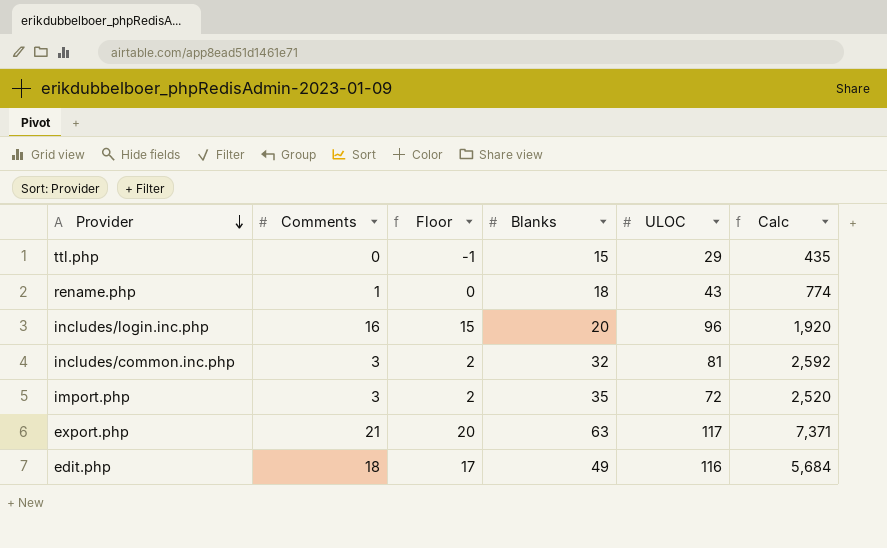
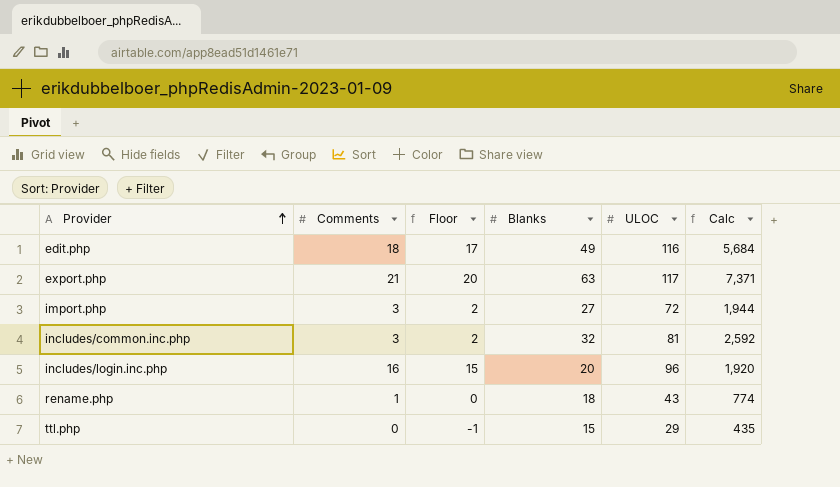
row order: Provider descending -> Provider ascending
import.php | Blanks: 35 -> 27
import.php | Calc: 2,520 -> 1,944

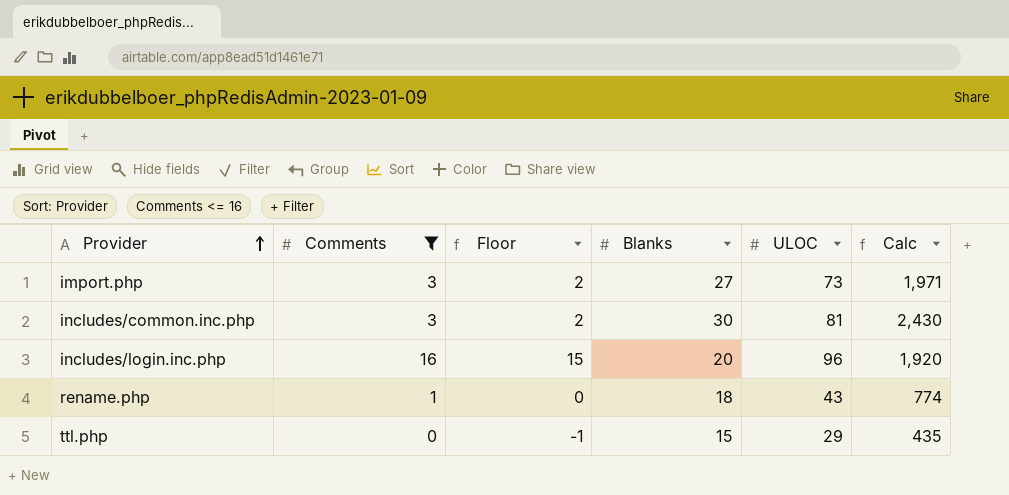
filter: none -> Comments <= 16
import.php | ULOC: 72 -> 73
import.php | Calc: 1,944 -> 1,971
includes/common.inc.php | Blanks: 32 -> 30
includes/common.inc.php | Calc: 2,592 -> 2,430

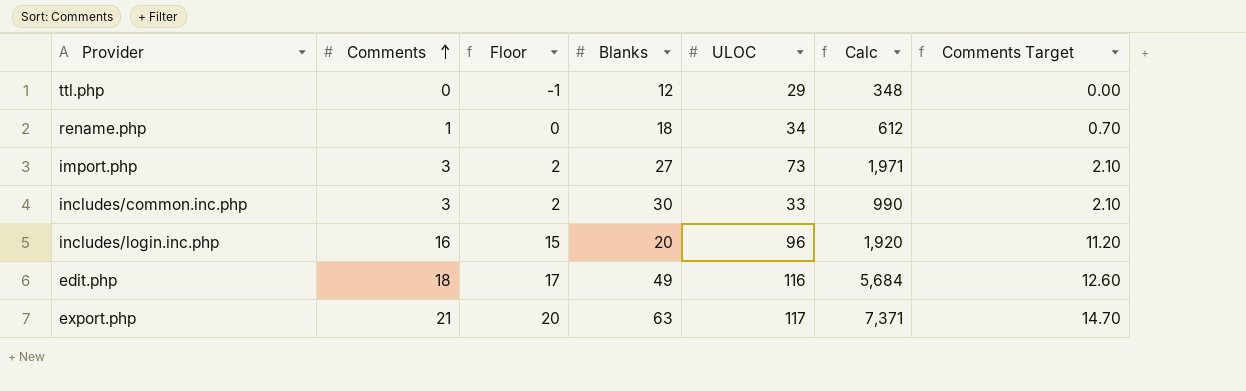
filter: Comments <= 16 -> none
row order: Provider ascending -> Comments ascending
column Comments Target | formula: none -> [Comments] * 0.7
ttl.php | Blanks: 15 -> 12
ttl.php | Calc: 435 -> 348
rename.php | ULOC: 43 -> 34
rename.php | Calc: 774 -> 612
includes/common.inc.php | ULOC: 81 -> 33
includes/common.inc.php | Calc: 2,430 -> 990

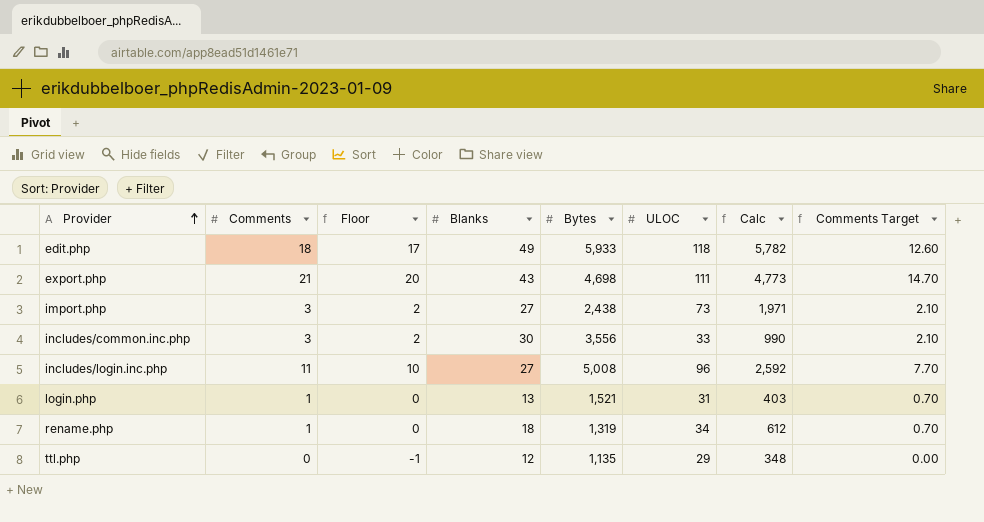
row order: Comments ascending -> Provider ascending
column Bytes | position: none -> 5
edit.php | ULOC: 116 -> 118
edit.php | Calc: 5,684 -> 5,782
export.php | Blanks: 63 -> 43
export.php | ULOC: 117 -> 111
export.php | Calc: 7,371 -> 4,773
includes/login.inc.php | Comments: 16 -> 11
includes/login.inc.php | Floor: 15 -> 10
includes/login.inc.php | Blanks: 20 -> 27
includes/login.inc.php | Calc: 1,920 -> 2,592
includes/login.inc.php | Comments Target: 11.20 -> 7.70
row login.php: none -> 1 | 0 | 13 | 1,521 | 31 | 403 | 0.70

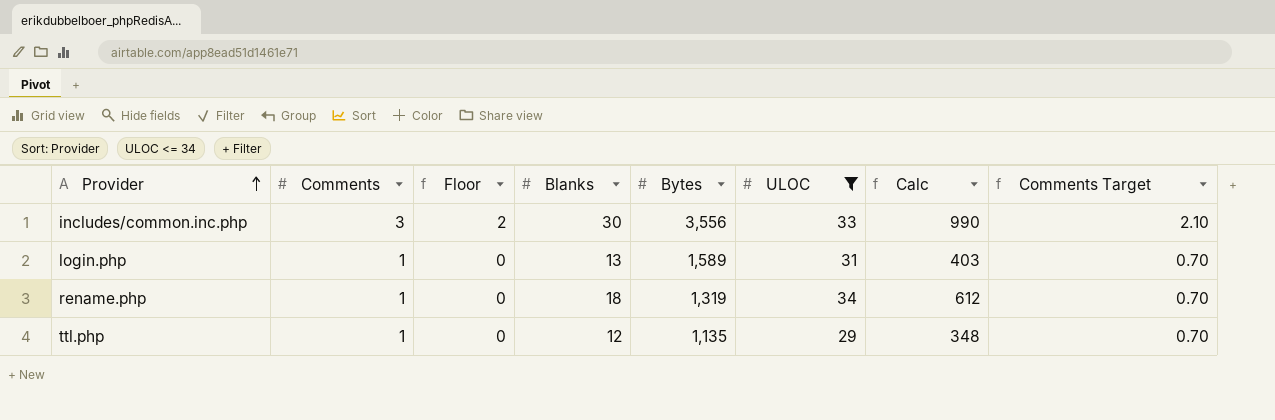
filter: none -> ULOC <= 34
login.php | Bytes: 1,521 -> 1,589
ttl.php | Comments: 0 -> 1
ttl.php | Floor: -1 -> 0
ttl.php | Comments Target: 0.00 -> 0.70

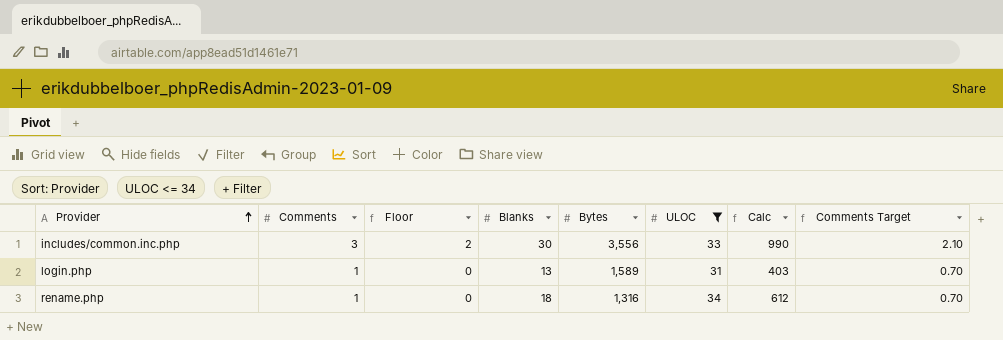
row ttl.php: 1 | 0 | 12 | 1,135 | 29 | 348 | 0.70 -> none
rename.php | Bytes: 1,319 -> 1,316

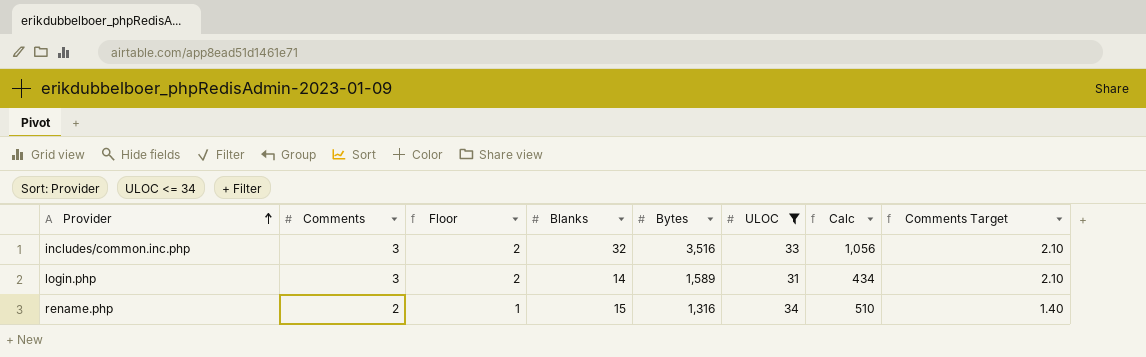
includes/common.inc.php | Blanks: 30 -> 32
includes/common.inc.php | Bytes: 3,556 -> 3,516
includes/common.inc.php | Calc: 990 -> 1,056
login.php | Comments: 1 -> 3
login.php | Floor: 0 -> 2
login.php | Blanks: 13 -> 14
login.php | Calc: 403 -> 434
login.php | Comments Target: 0.70 -> 2.10
rename.php | Comments: 1 -> 2
rename.php | Floor: 0 -> 1
rename.php | Blanks: 18 -> 15
rename.php | Calc: 612 -> 510
rename.php | Comments Target: 0.70 -> 1.40

